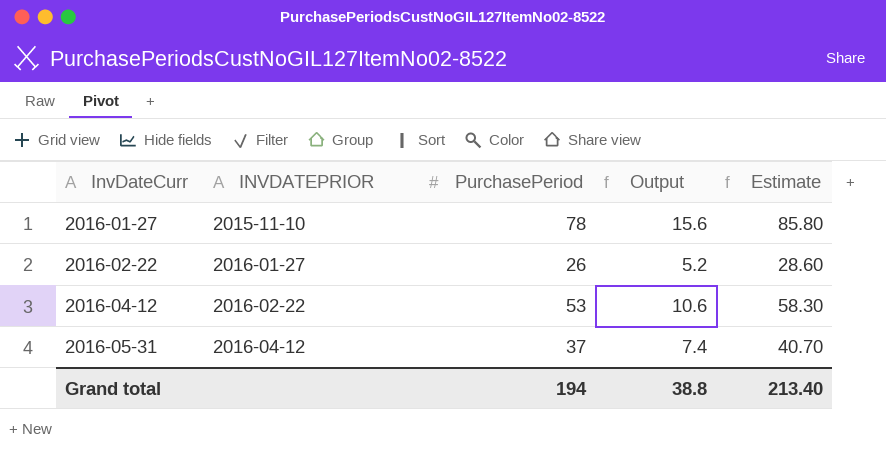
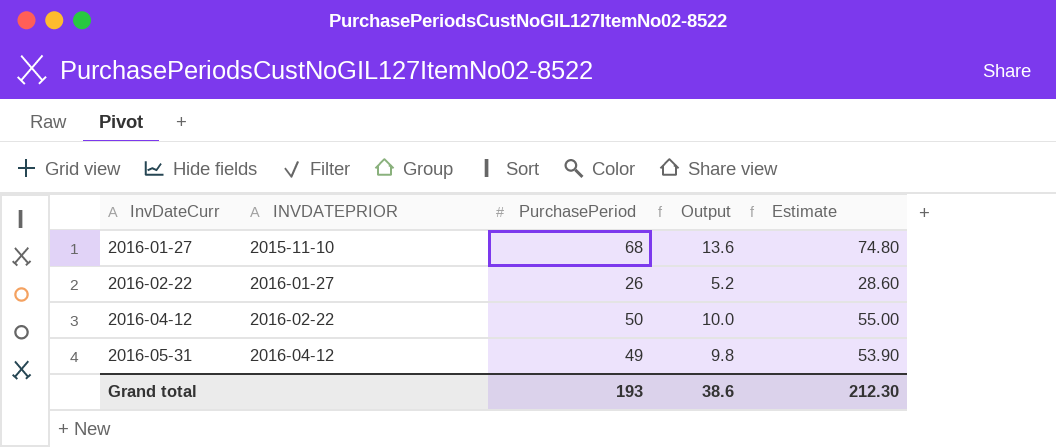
2016-01-27 | PurchasePeriod: 78 -> 68
2016-01-27 | Output: 15.6 -> 13.6
2016-01-27 | Estimate: 85.80 -> 74.80
2016-04-12 | PurchasePeriod: 53 -> 50
2016-04-12 | Output: 10.6 -> 10.0
2016-04-12 | Estimate: 58.30 -> 55.00
2016-05-31 | PurchasePeriod: 37 -> 49
2016-05-31 | Output: 7.4 -> 9.8
2016-05-31 | Estimate: 40.70 -> 53.90
Grand total | PurchasePeriod: 194 -> 193
Grand total | Output: 38.8 -> 38.6
Grand total | Estimate: 213.40 -> 212.30

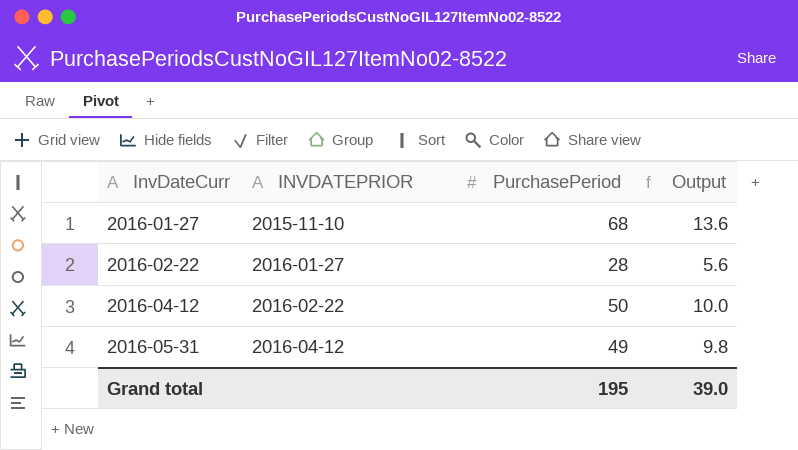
column Estimate | formula: [PurchasePeriod] * 1.1 -> none
2016-02-22 | PurchasePeriod: 26 -> 28
2016-02-22 | Output: 5.2 -> 5.6
Grand total | PurchasePeriod: 193 -> 195
Grand total | Output: 38.6 -> 39.0

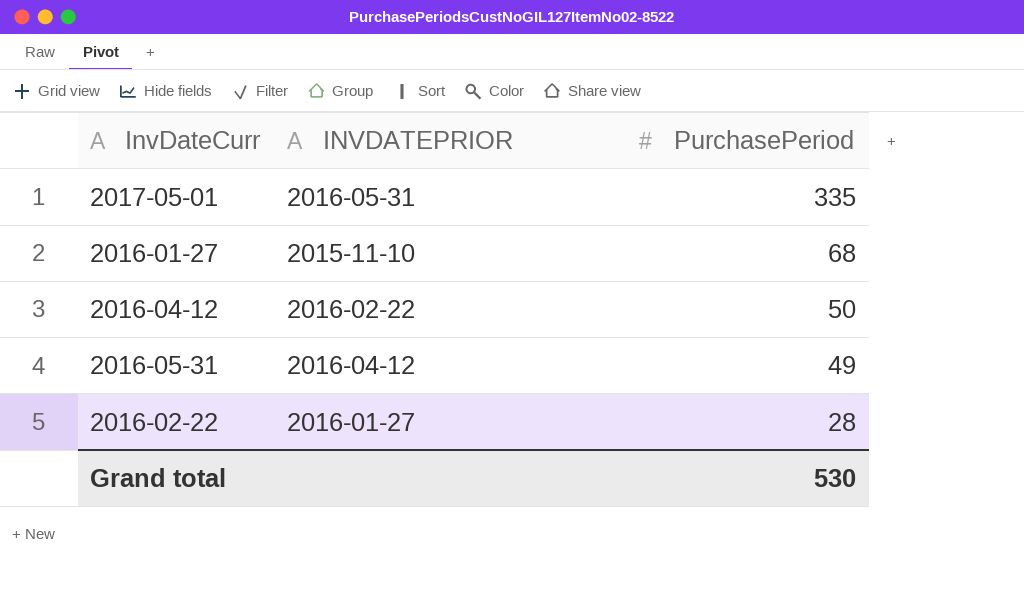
row order: InvDateCurr ascending -> PurchasePeriod descending
column Output | formula: [PurchasePeriod] * 0.2 -> none
row 2017-05-01: none -> 2016-05-31 | 335
Grand total | PurchasePeriod: 195 -> 530

